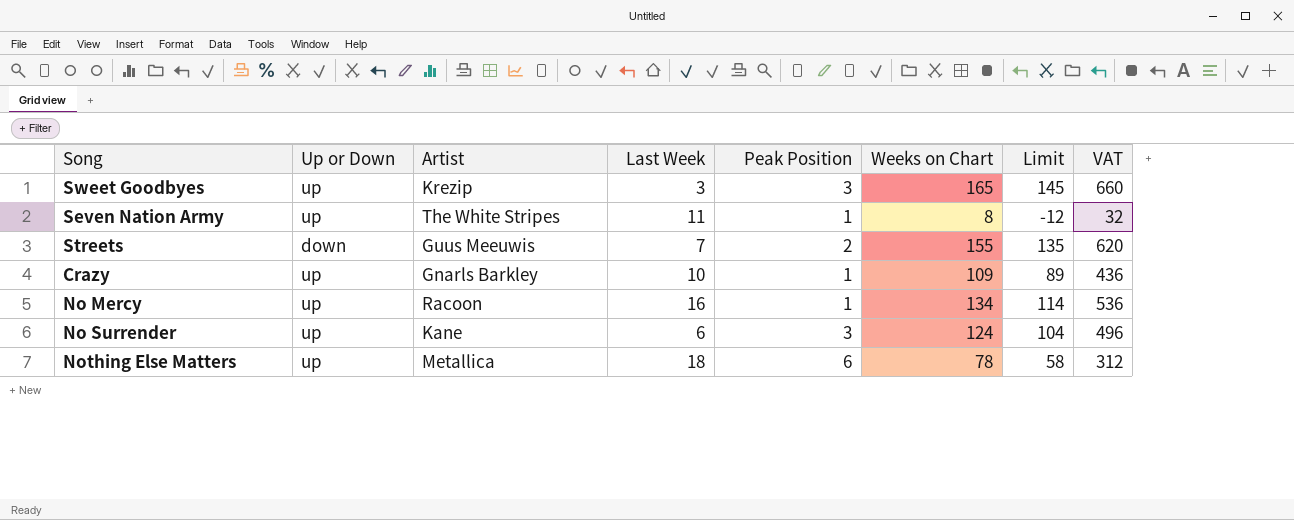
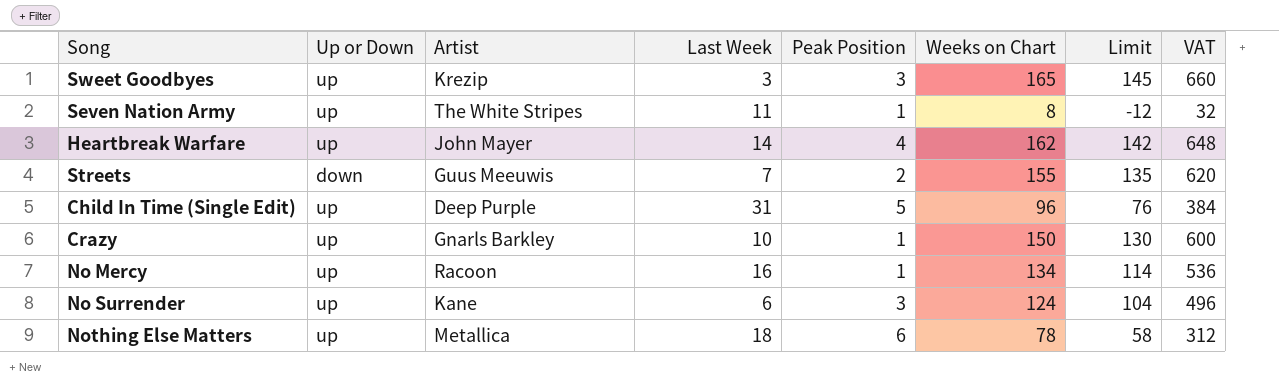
row Heartbreak Warfare: none -> up | John Mayer | 14 | 4 | 162 | 142 | 648
row Child In Time (Single Edit): none -> up | Deep Purple | 31 | 5 | 96 | 76 | 384
Crazy | Weeks on Chart: 109 -> 150
Crazy | Limit: 89 -> 130
Crazy | VAT: 436 -> 600

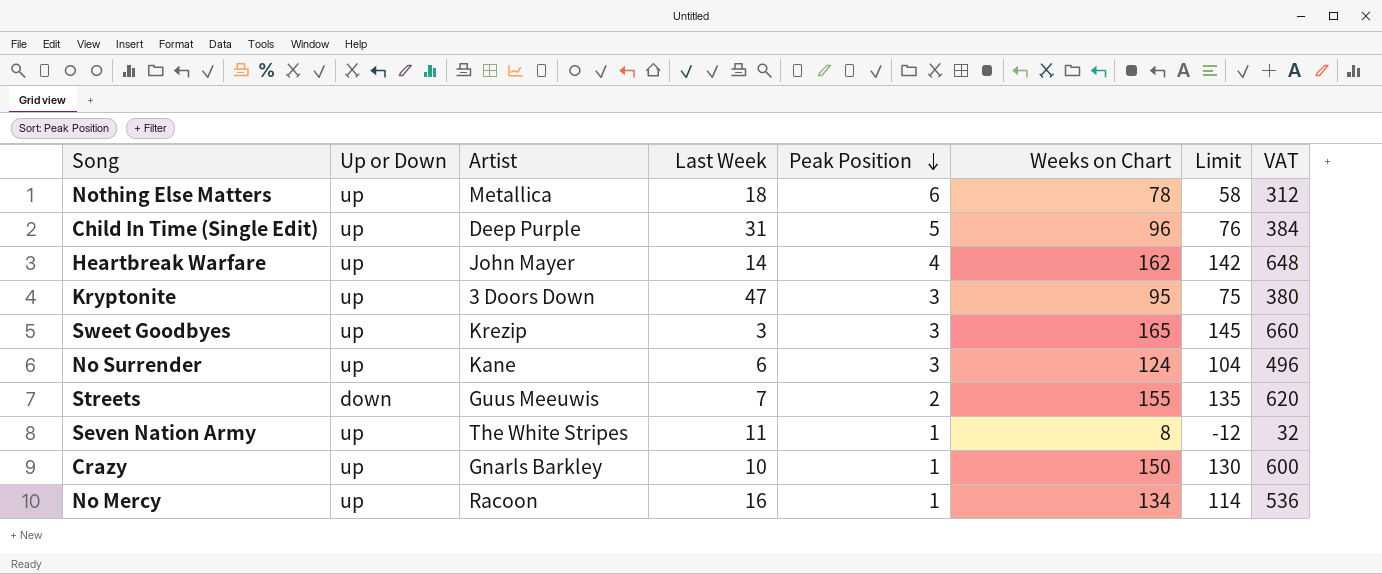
row order: none -> Peak Position descending
row Kryptonite: none -> up | 3 Doors Down | 47 | 3 | 95 | 75 | 380

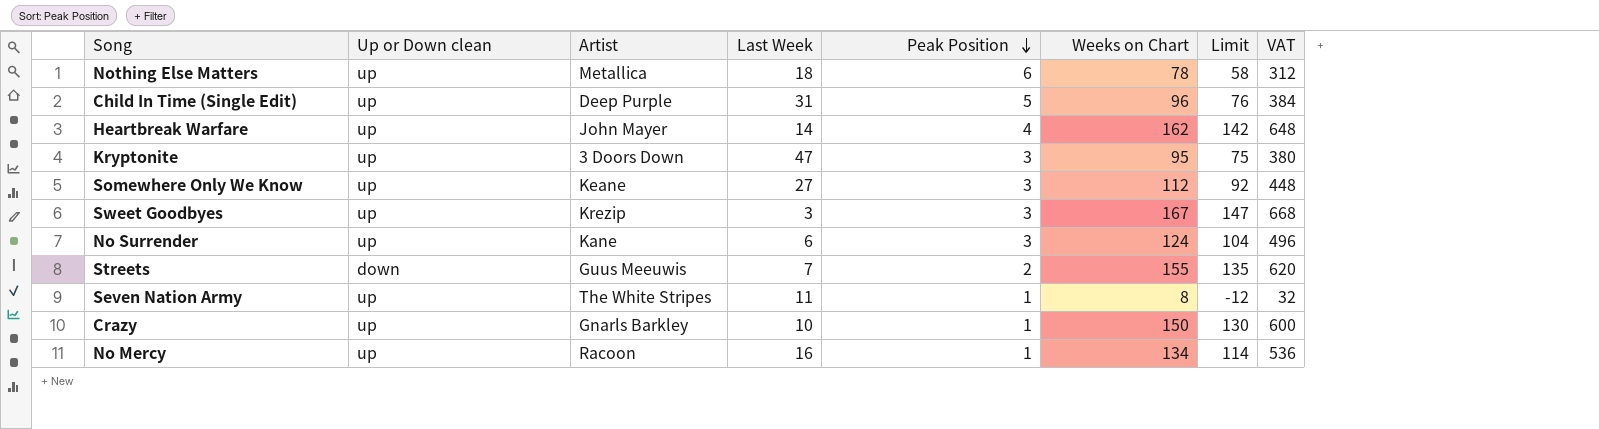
column name: Up or Down -> Up or Down clean
row Somewhere Only We Know: none -> up | Keane | 27 | 3 | 112 | 92 | 448
Sweet Goodbyes | Weeks on Chart: 165 -> 167
Sweet Goodbyes | Limit: 145 -> 147
Sweet Goodbyes | VAT: 660 -> 668

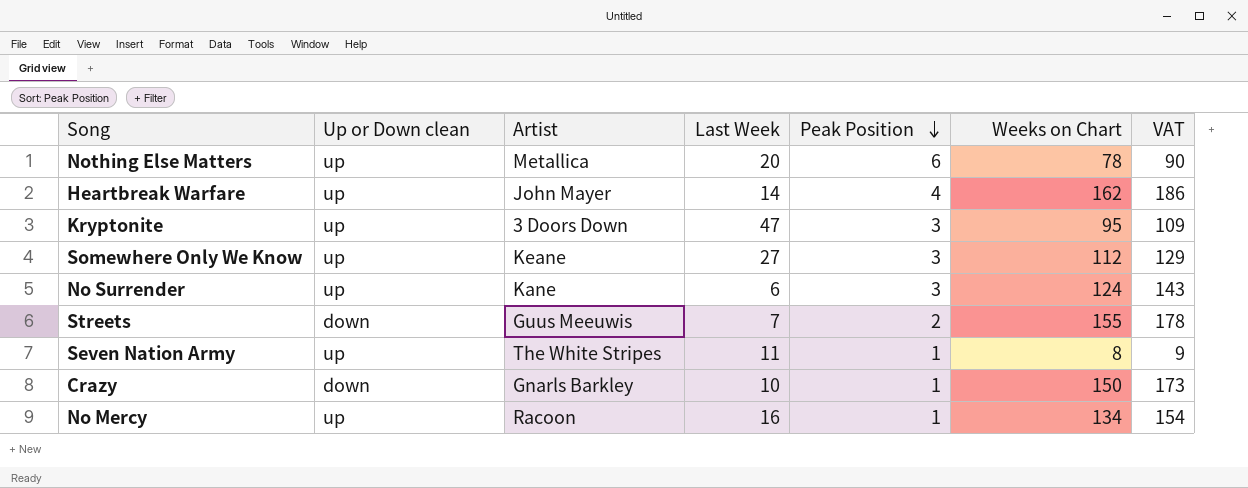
column Limit | formula: [Weeks on Chart] - 20 -> none
column VAT | formula: [Weeks on Chart] * 4 -> [Weeks on Chart] * 1.15
row Child In Time (Single Edit): up | Deep Purple | 31 | 5 | 96 | 76 | 384 -> none
row Sweet Goodbyes: up | Krezip | 3 | 3 | 167 | 147 | 668 -> none
Nothing Else Matters | Last Week: 18 -> 20
Crazy | Up or Down clean: up -> down

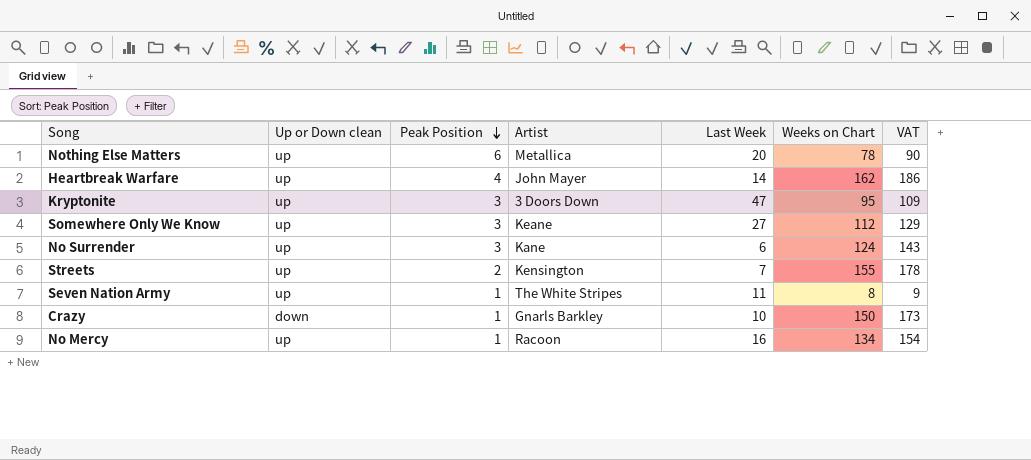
column Peak Position | position: 5 -> 3
Streets | Up or Down clean: down -> up
Streets | Artist: Guus Meeuwis -> Kensington

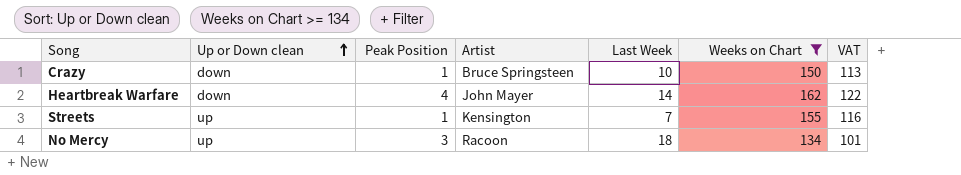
filter: none -> Weeks on Chart >= 134
row order: Peak Position descending -> Up or Down clean ascending
column VAT | formula: [Weeks on Chart] * 1.15 -> [Weeks on Chart] * 0.75
Crazy | Artist: Gnarls Barkley -> Bruce Springsteen
Heartbreak Warfare | Up or Down clean: up -> down
Streets | Peak Position: 2 -> 1
No Mercy | Peak Position: 1 -> 3
No Mercy | Last Week: 16 -> 18

